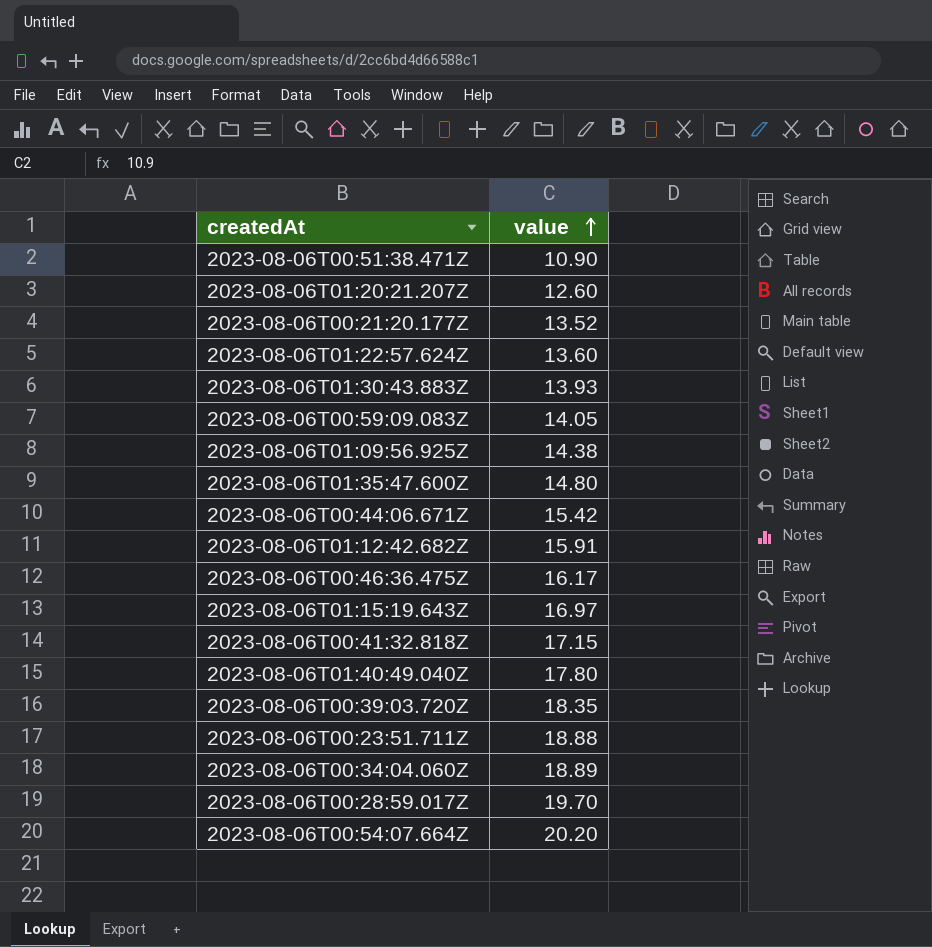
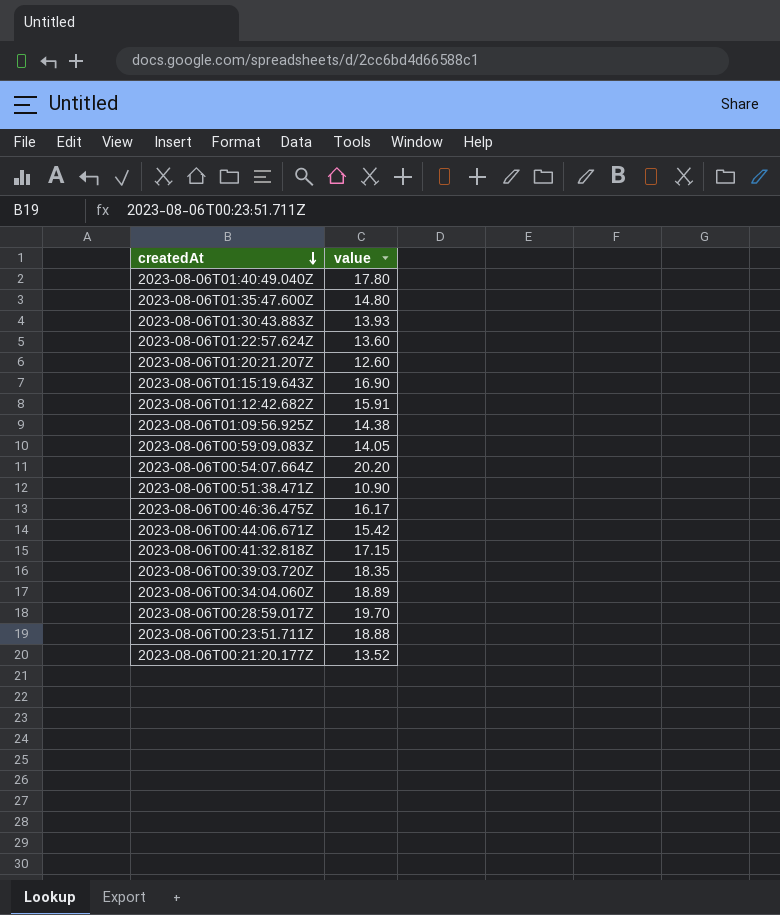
row order: value ascending -> createdAt descending
2023-08-06T01:15:19.643Z | value: 16.97 -> 16.90

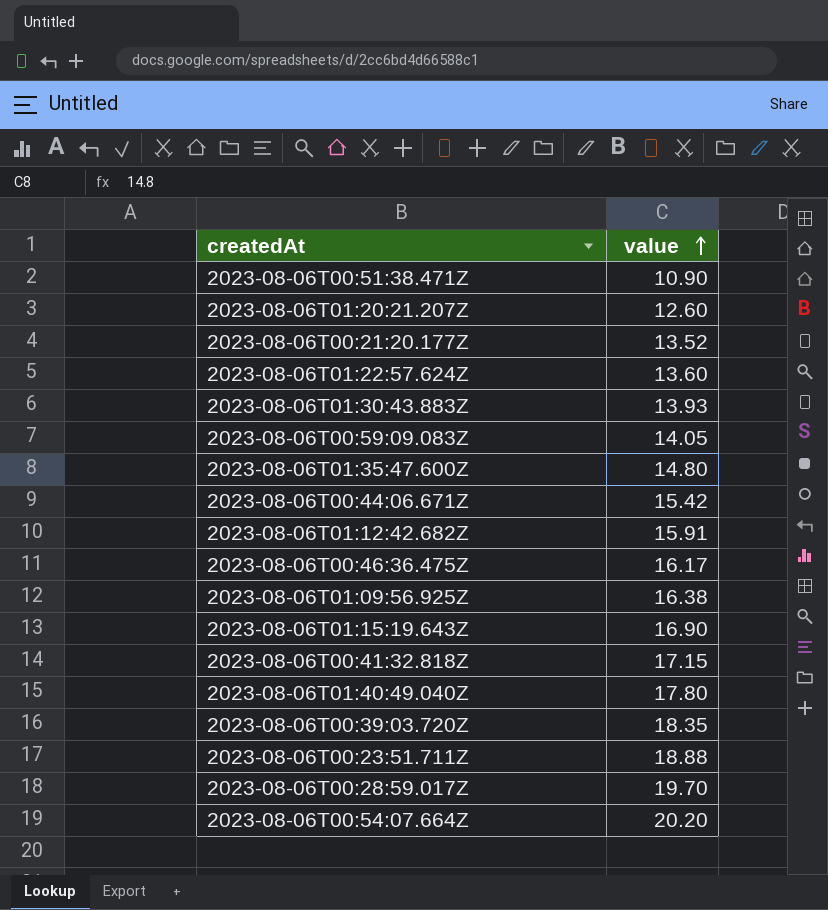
row order: createdAt descending -> value ascending
row 2023-08-06T00:34:04.060Z: 18.89 -> none
2023-08-06T01:09:56.925Z | value: 14.38 -> 16.38

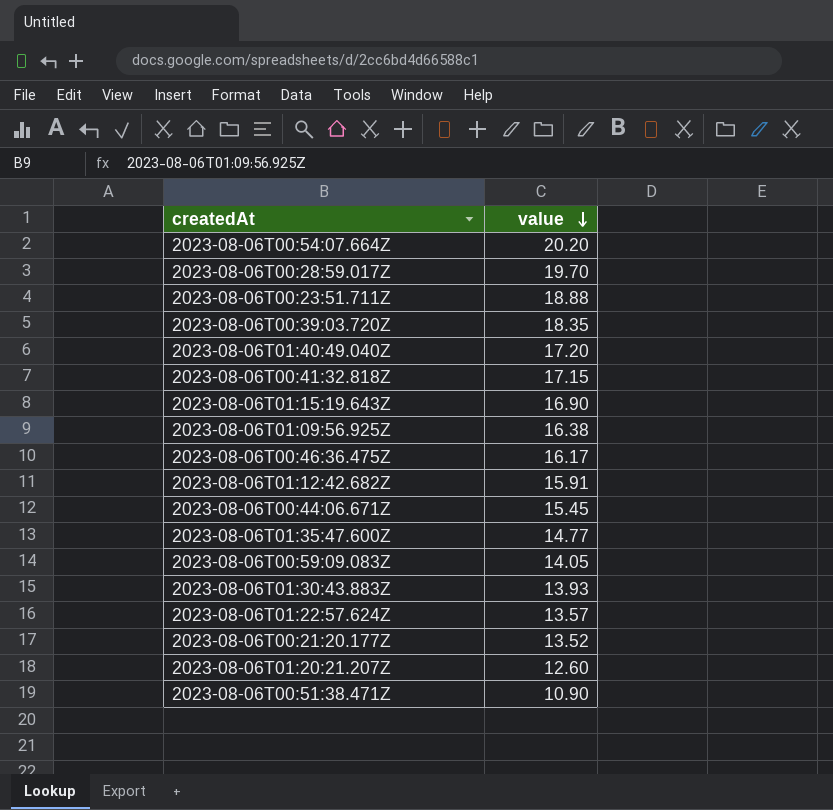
row order: value ascending -> value descending
2023-08-06T01:40:49.040Z | value: 17.80 -> 17.20
2023-08-06T00:44:06.671Z | value: 15.42 -> 15.45
2023-08-06T01:35:47.600Z | value: 14.80 -> 14.77
2023-08-06T01:22:57.624Z | value: 13.60 -> 13.57

